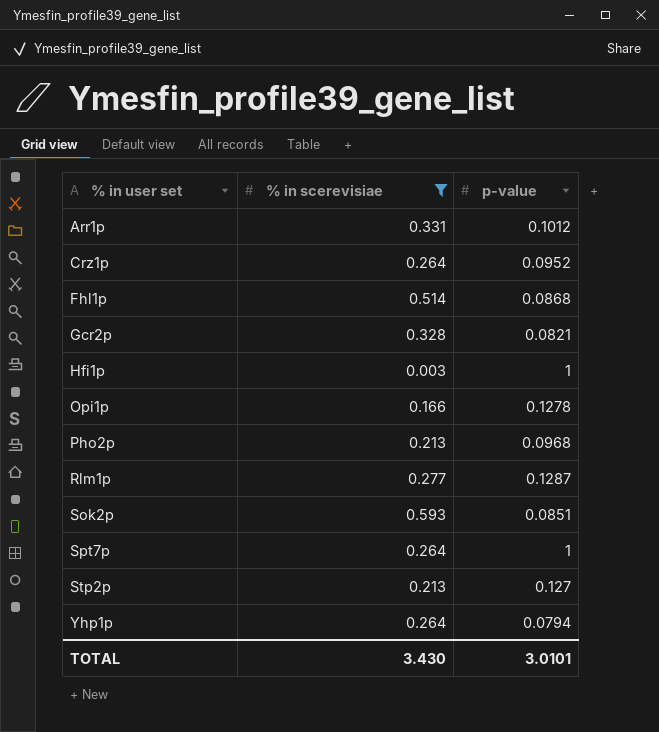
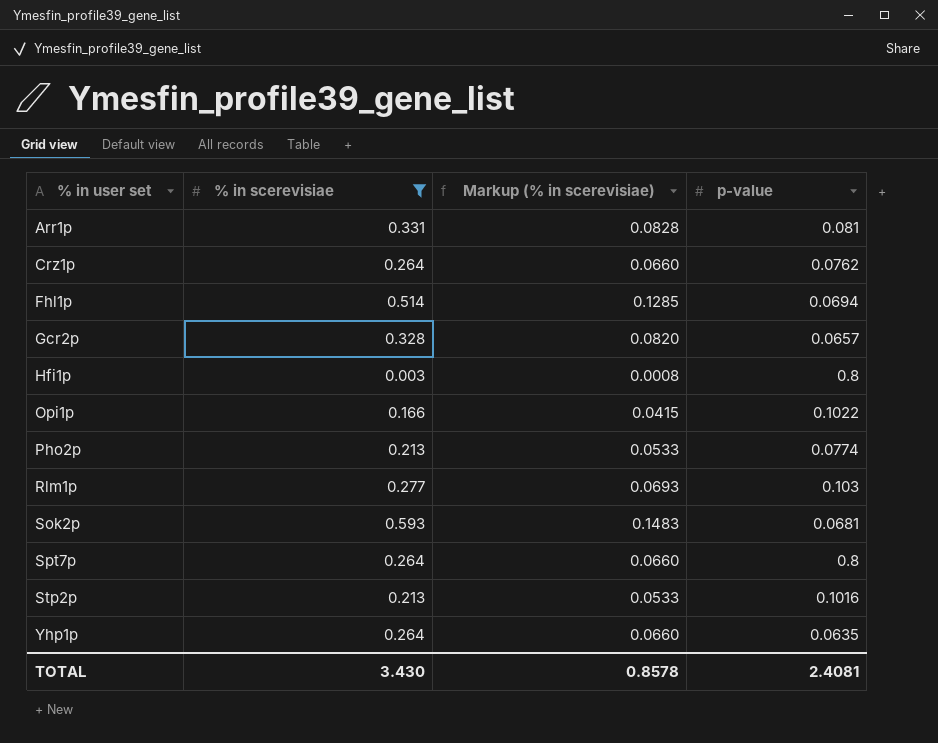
column Markup (% in scerevisiae) | formula: none -> [% in scerevisiae] * 0.25
Arr1p | p-value: 0.1012 -> 0.081
Crz1p | p-value: 0.0952 -> 0.0762
Fhl1p | p-value: 0.0868 -> 0.0694
Gcr2p | p-value: 0.0821 -> 0.0657
Hfi1p | p-value: 1 -> 0.8
Opi1p | p-value: 0.1278 -> 0.1022
Pho2p | p-value: 0.0968 -> 0.0774
Rlm1p | p-value: 0.1287 -> 0.103
Sok2p | p-value: 0.0851 -> 0.0681
Spt7p | p-value: 1 -> 0.8
Stp2p | p-value: 0.127 -> 0.1016
Yhp1p | p-value: 0.0794 -> 0.0635
TOTAL | p-value: 3.0101 -> 2.4081

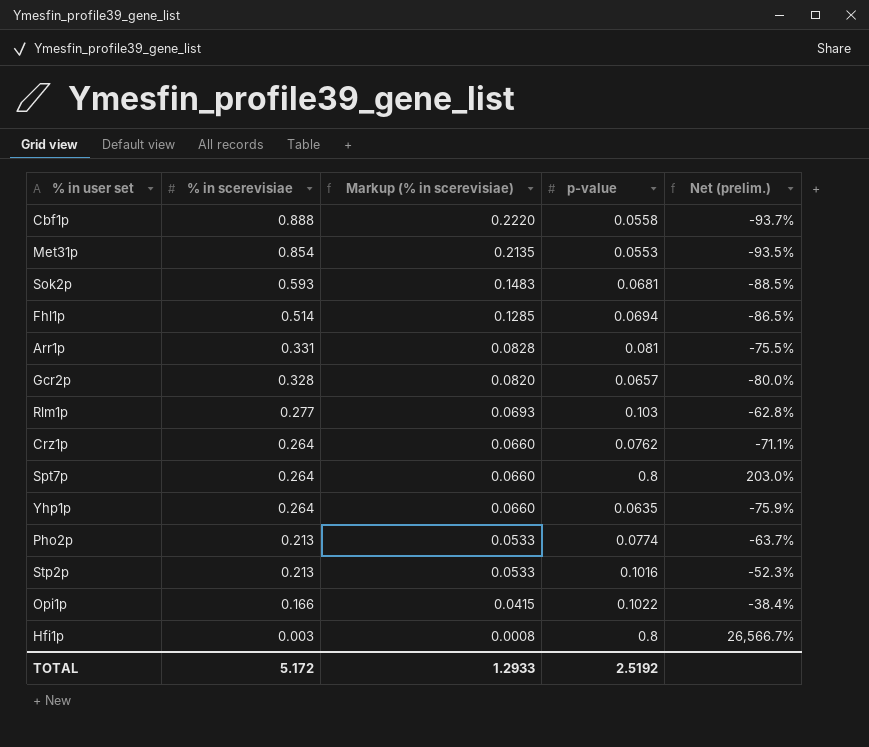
filter: % in scerevisiae <= 0.593 -> none
row order: % in user set ascending -> % in scerevisiae descending
column Net (prelim.) | formula: none -> ([p-value] - [% in scerevisiae]) / [% in scerevisiae]
TOTAL | % in scerevisiae: 3.430 -> 5.172
TOTAL | Markup (% in scerevisiae): 0.8578 -> 1.2933
TOTAL | p-value: 2.4081 -> 2.5192

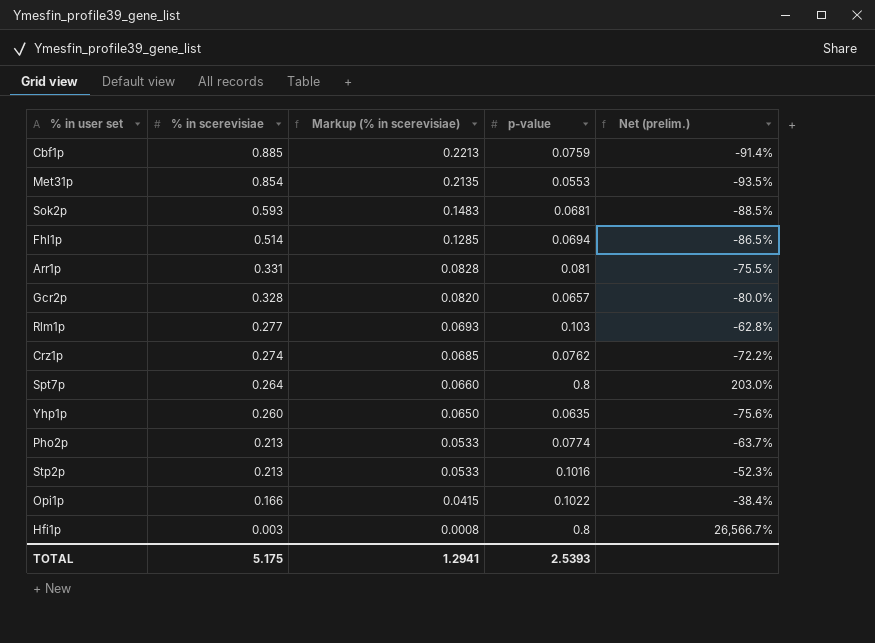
Cbf1p | % in scerevisiae: 0.888 -> 0.885
Cbf1p | Markup (% in scerevisiae): 0.2220 -> 0.2213
Cbf1p | p-value: 0.0558 -> 0.0759
Cbf1p | Net (prelim.): -93.7% -> -91.4%
Crz1p | % in scerevisiae: 0.264 -> 0.274
Crz1p | Markup (% in scerevisiae): 0.0660 -> 0.0685
Crz1p | Net (prelim.): -71.1% -> -72.2%
Yhp1p | % in scerevisiae: 0.264 -> 0.260
Yhp1p | Markup (% in scerevisiae): 0.0660 -> 0.0650
Yhp1p | Net (prelim.): -75.9% -> -75.6%
TOTAL | % in scerevisiae: 5.172 -> 5.175
TOTAL | Markup (% in scerevisiae): 1.2933 -> 1.2941
TOTAL | p-value: 2.5192 -> 2.5393

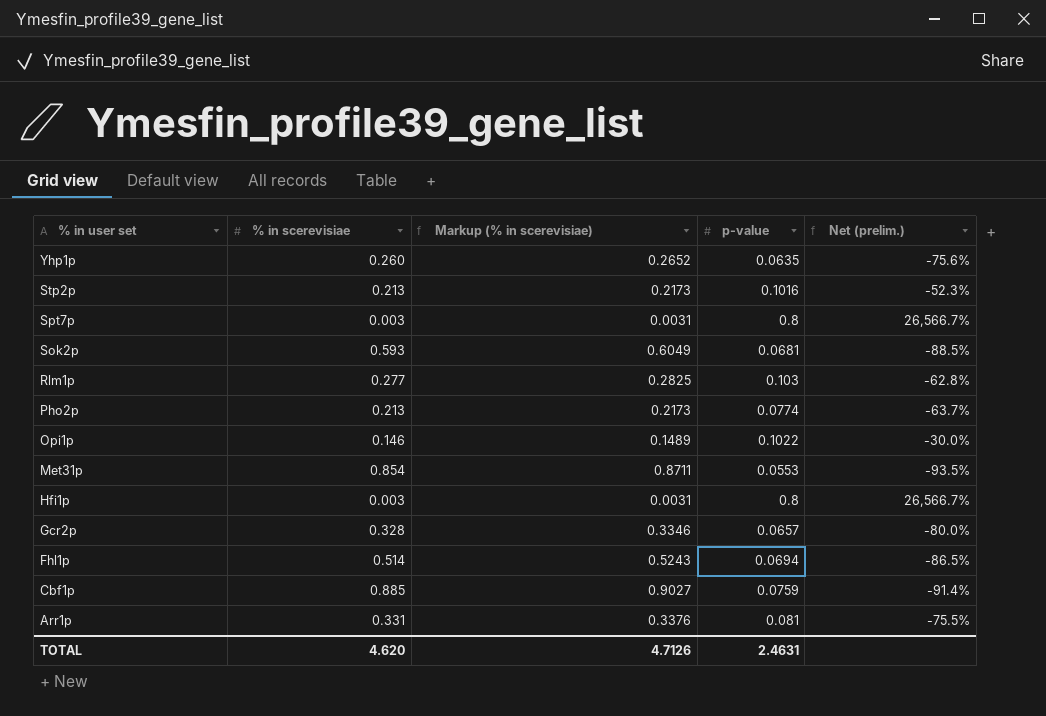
row order: % in scerevisiae descending -> % in user set descending
column Markup (% in scerevisiae) | formula: [% in scerevisiae] * 0.25 -> [% in scerevisiae] * 1.02
row Crz1p: 0.274 | 0.0685 | 0.0762 | -72.2% -> none
Spt7p | % in scerevisiae: 0.264 -> 0.003
Spt7p | Net (prelim.): 203.0% -> 26,566.7%
Opi1p | % in scerevisiae: 0.166 -> 0.146
Opi1p | Net (prelim.): -38.4% -> -30.0%
TOTAL | % in scerevisiae: 5.175 -> 4.620
TOTAL | Markup (% in scerevisiae): 1.2941 -> 4.7126
TOTAL | p-value: 2.5393 -> 2.4631

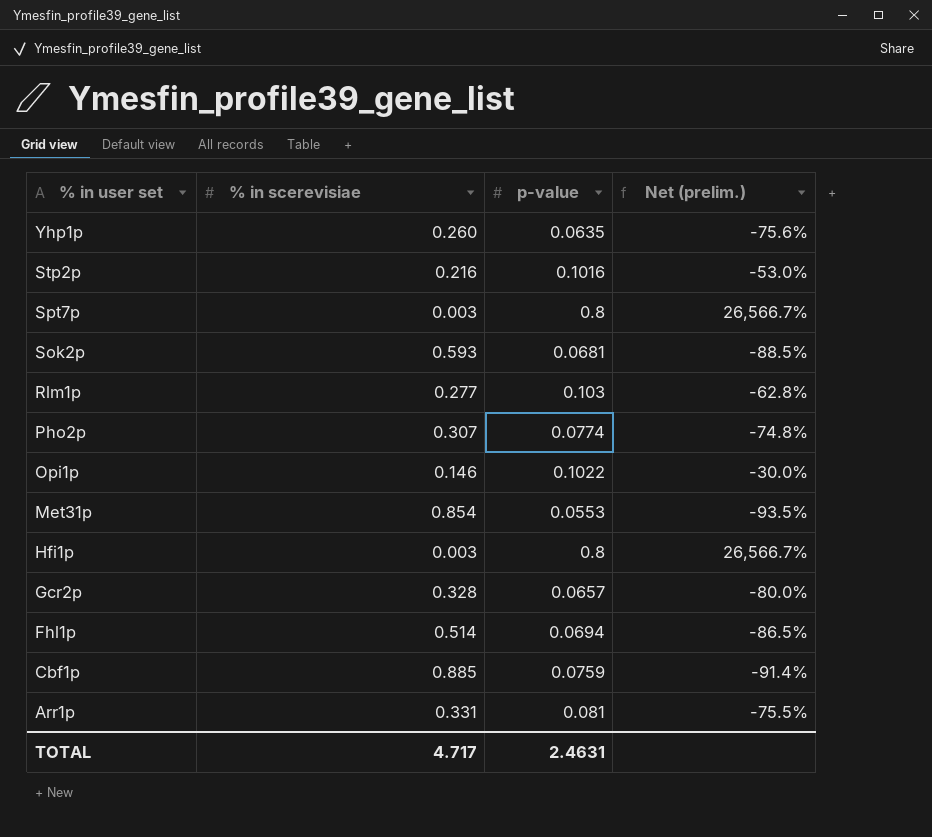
column Markup (% in scerevisiae) | formula: [% in scerevisiae] * 1.02 -> none
Stp2p | % in scerevisiae: 0.213 -> 0.216
Stp2p | Net (prelim.): -52.3% -> -53.0%
Pho2p | % in scerevisiae: 0.213 -> 0.307
Pho2p | Net (prelim.): -63.7% -> -74.8%
TOTAL | % in scerevisiae: 4.620 -> 4.717

